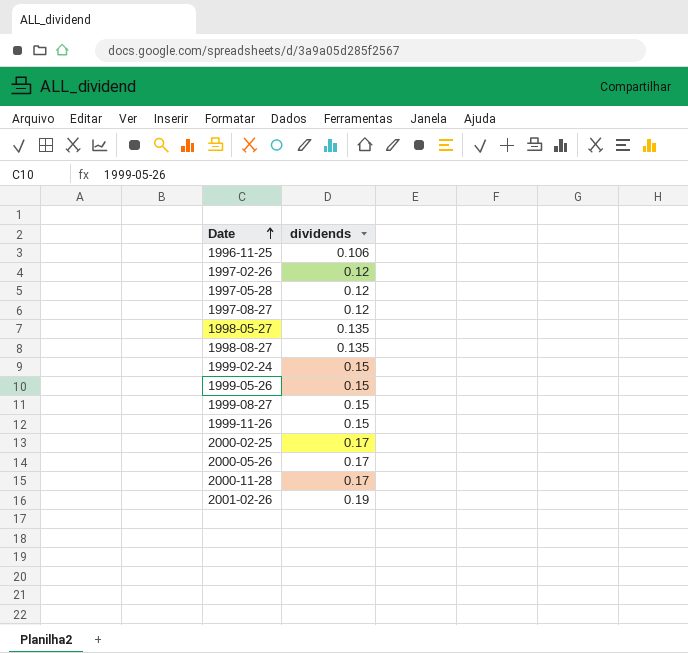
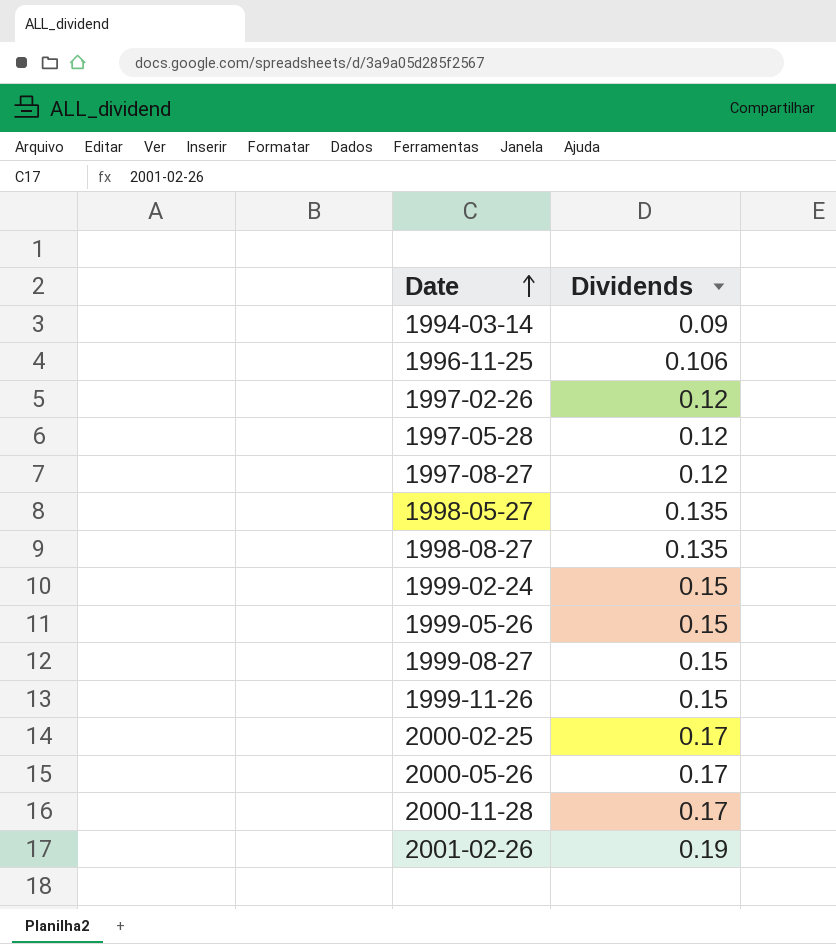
column name: dividends -> Dividends
row 1994-03-14: none -> 0.09

